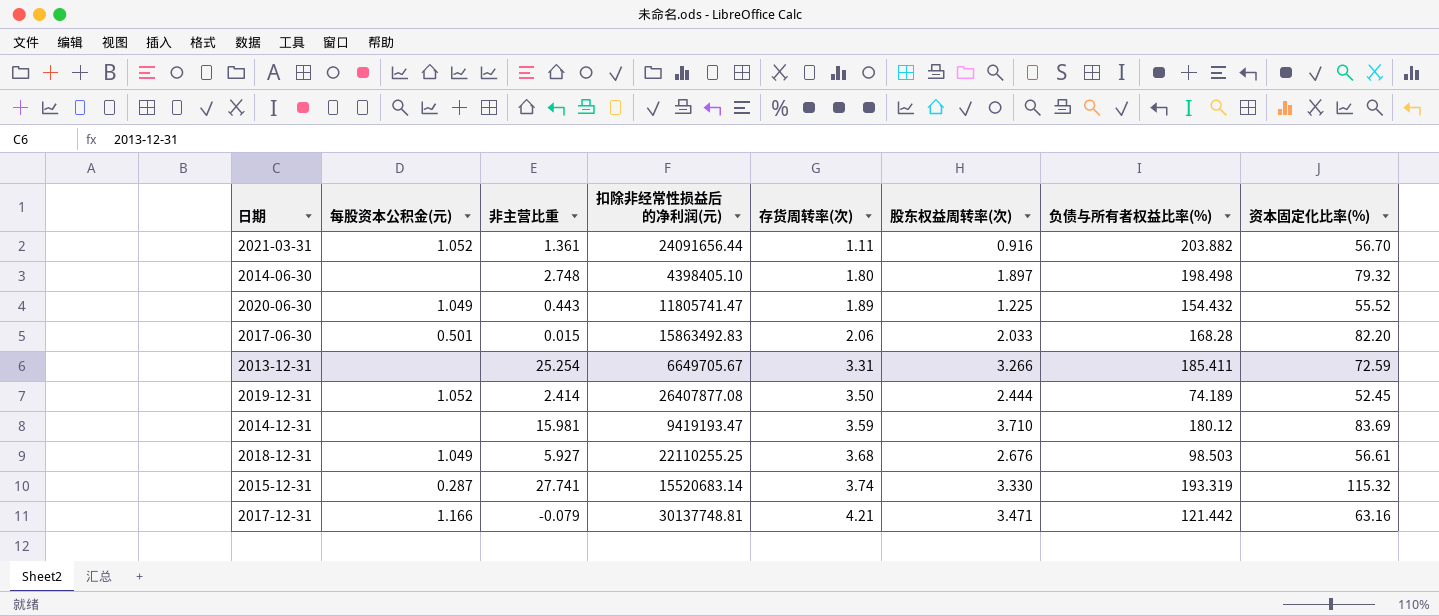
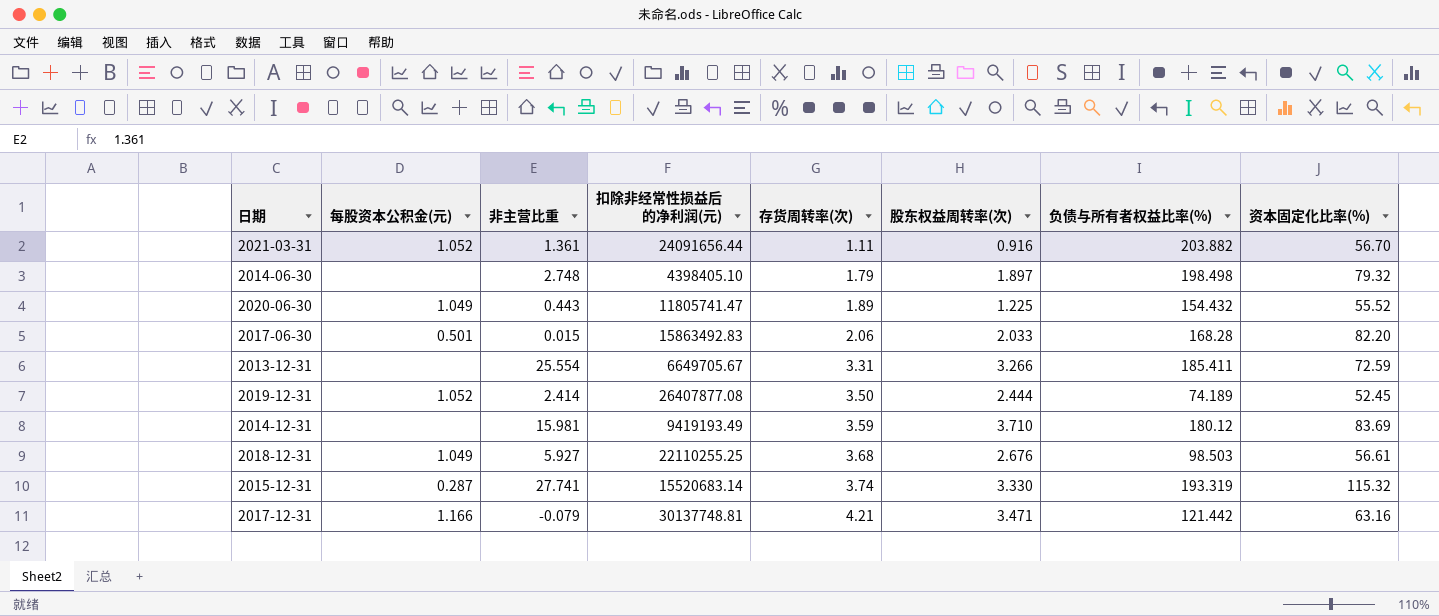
2014-06-30 | 存货周转率(次): 1.80 -> 1.79
2013-12-31 | 非主营比重: 25.254 -> 25.554
2014-12-31 | 扣除非经常性损益后的净利润(元): 9419193.47 -> 9419193.49

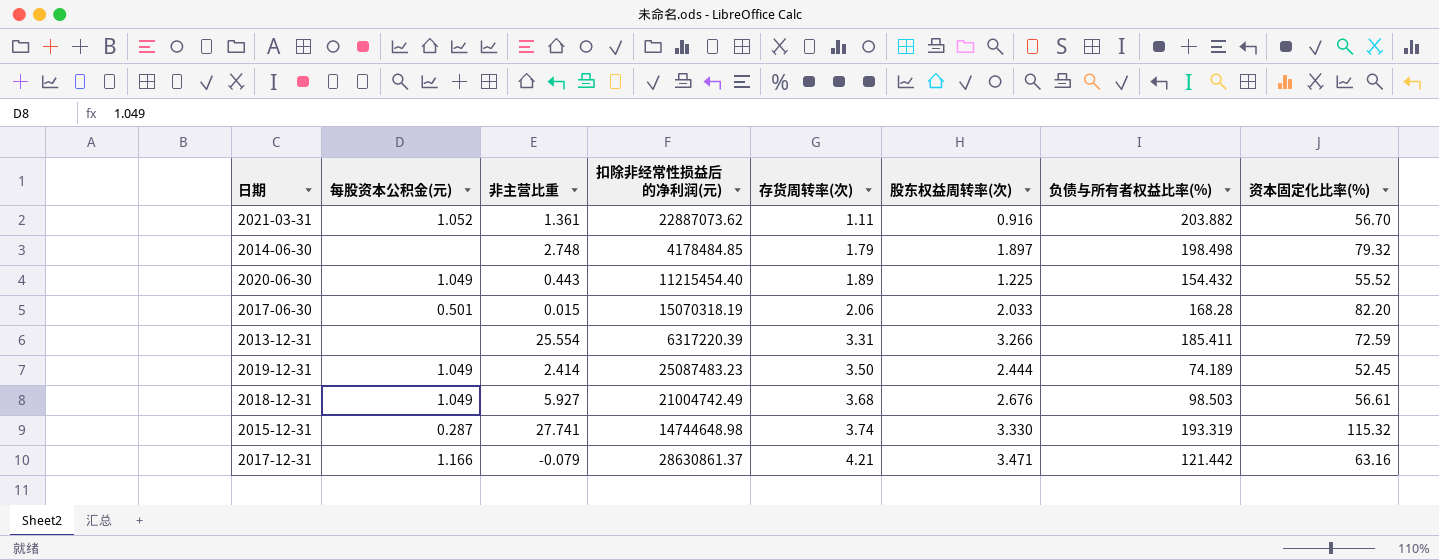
row 2014-12-31: none | 15.981 | 9419193.49 | 3.59 | 3.710 | 180.12 | 83.69 -> none
2021-03-31 | 扣除非经常性损益后的净利润(元): 24091656.44 -> 22887073.62
2014-06-30 | 扣除非经常性损益后的净利润(元): 4398405.10 -> 4178484.85
2020-06-30 | 扣除非经常性损益后的净利润(元): 11805741.47 -> 11215454.40
2017-06-30 | 扣除非经常性损益后的净利润(元): 15863492.83 -> 15070318.19
2013-12-31 | 扣除非经常性损益后的净利润(元): 6649705.67 -> 6317220.39
2019-12-31 | 每股资本公积金(元): 1.052 -> 1.049
2019-12-31 | 扣除非经常性损益后的净利润(元): 26407877.08 -> 25087483.23
2018-12-31 | 扣除非经常性损益后的净利润(元): 22110255.25 -> 21004742.49
2015-12-31 | 扣除非经常性损益后的净利润(元): 15520683.14 -> 14744648.98
2017-12-31 | 扣除非经常性损益后的净利润(元): 30137748.81 -> 28630861.37

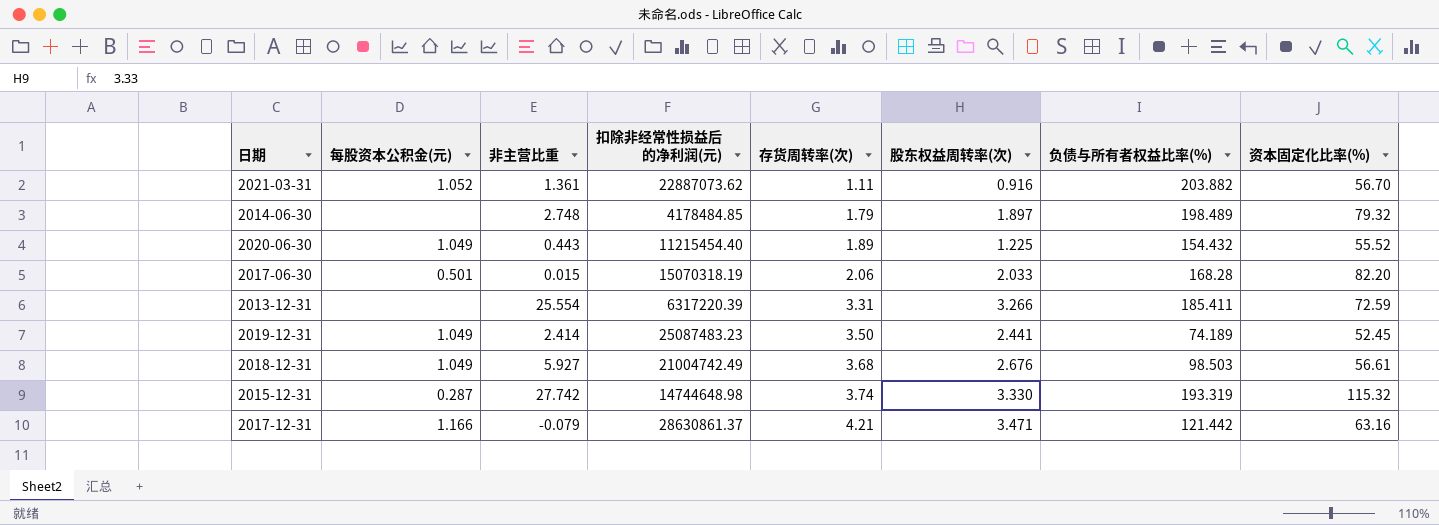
2014-06-30 | 负债与所有者权益比率(%): 198.498 -> 198.489
2019-12-31 | 股东权益周转率(次): 2.444 -> 2.441
2015-12-31 | 非主营比重: 27.741 -> 27.742

